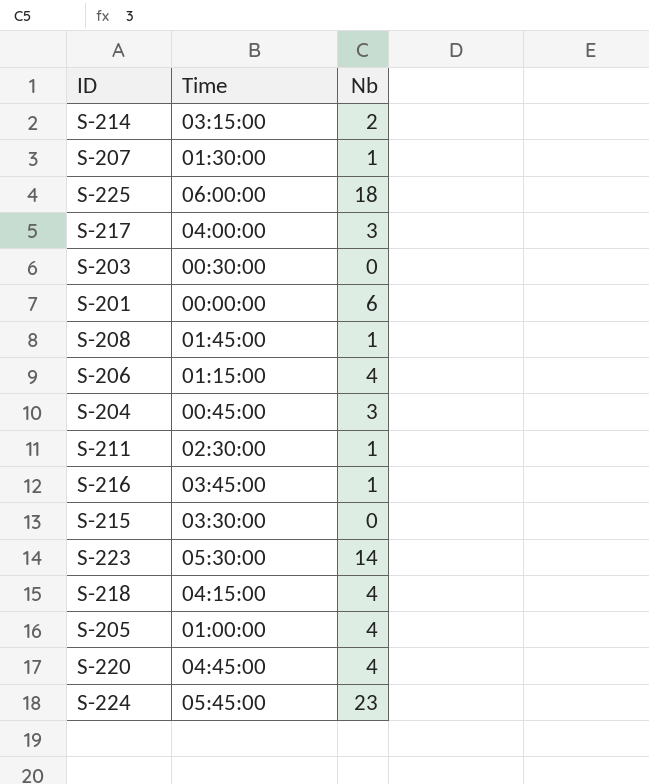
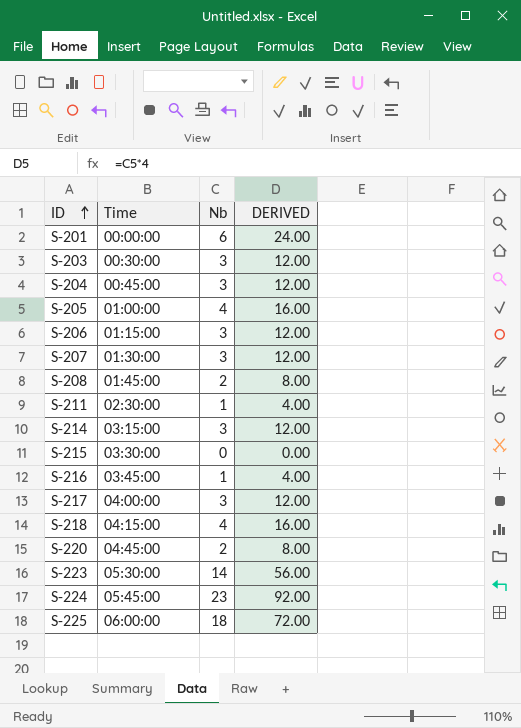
row order: none -> ID ascending
column DERIVED | formula: none -> [Nb] * 4
S-203 | Nb: 0 -> 3
S-206 | Nb: 4 -> 3
S-207 | Nb: 1 -> 3
S-208 | Nb: 1 -> 2
S-214 | Nb: 2 -> 3
S-220 | Nb: 4 -> 2

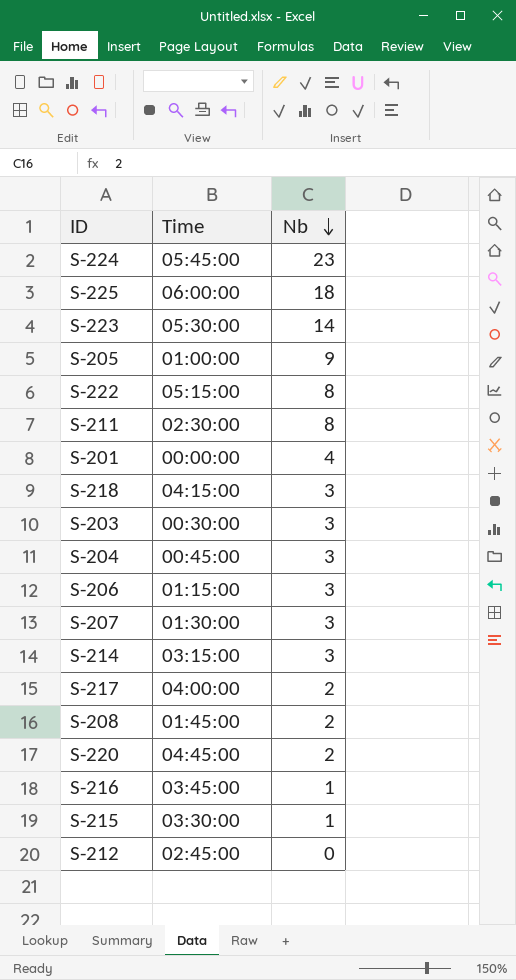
row order: ID ascending -> Nb descending
column DERIVED | formula: [Nb] * 4 -> none
S-205 | Nb: 4 -> 9
row S-222: none -> 05:15:00 | 8
S-211 | Nb: 1 -> 8
S-201 | Nb: 6 -> 4
S-218 | Nb: 4 -> 3
S-217 | Nb: 3 -> 2
S-215 | Nb: 0 -> 1
row S-212: none -> 02:45:00 | 0

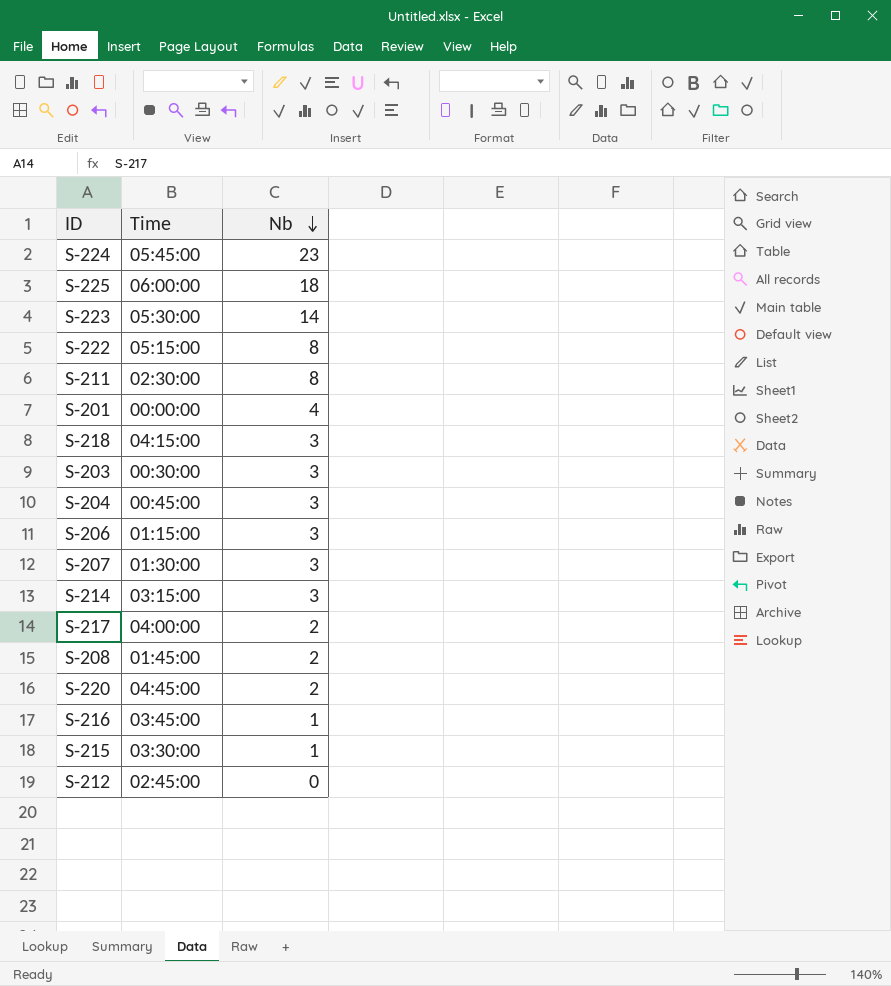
row S-205: 01:00:00 | 9 -> none

